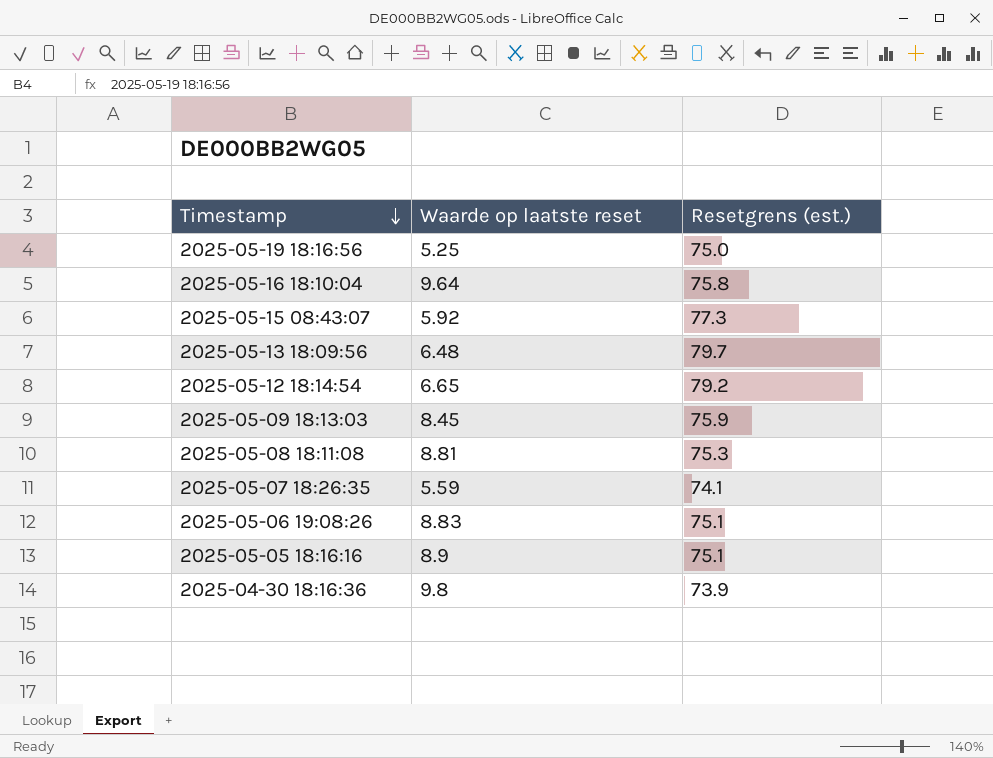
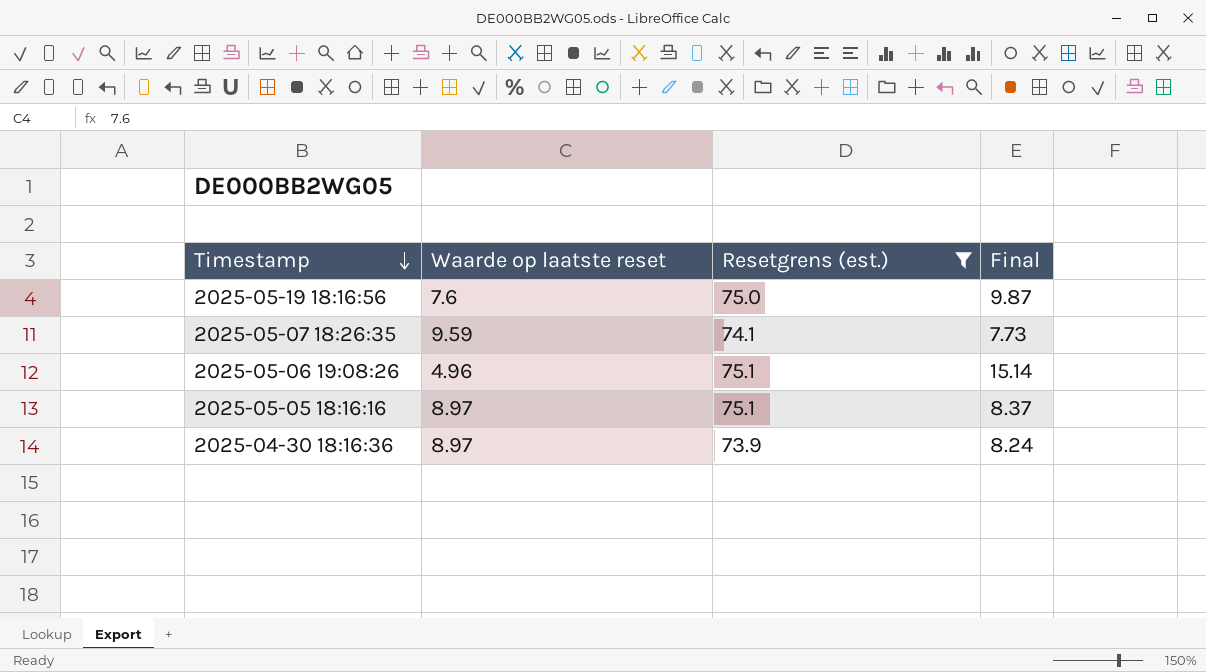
filter: none -> Resetgrens (est.) <= 75.1
column Final | formula: none -> [Resetgrens (est.)] / [Waarde op laatste reset]
2025-05-19 18:16:56 | Waarde op laatste reset: 5.25 -> 7.6
2025-05-07 18:26:35 | Waarde op laatste reset: 5.59 -> 9.59
2025-05-06 19:08:26 | Waarde op laatste reset: 8.83 -> 4.96
2025-05-05 18:16:16 | Waarde op laatste reset: 8.9 -> 8.97
2025-04-30 18:16:36 | Waarde op laatste reset: 9.8 -> 8.97

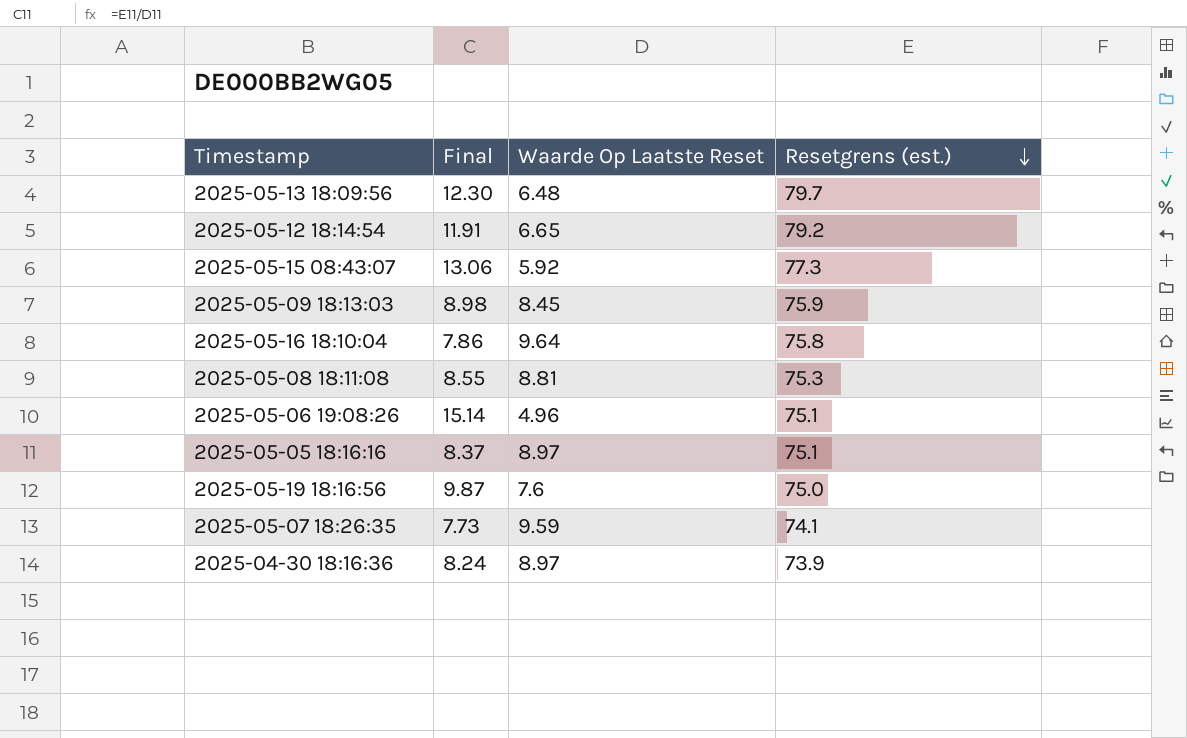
filter: Resetgrens (est.) <= 75.1 -> none
row order: Timestamp descending -> Resetgrens (est.) descending
column Final | position: 4 -> 2
column name: Waarde op laatste reset -> Waarde Op Laatste Reset

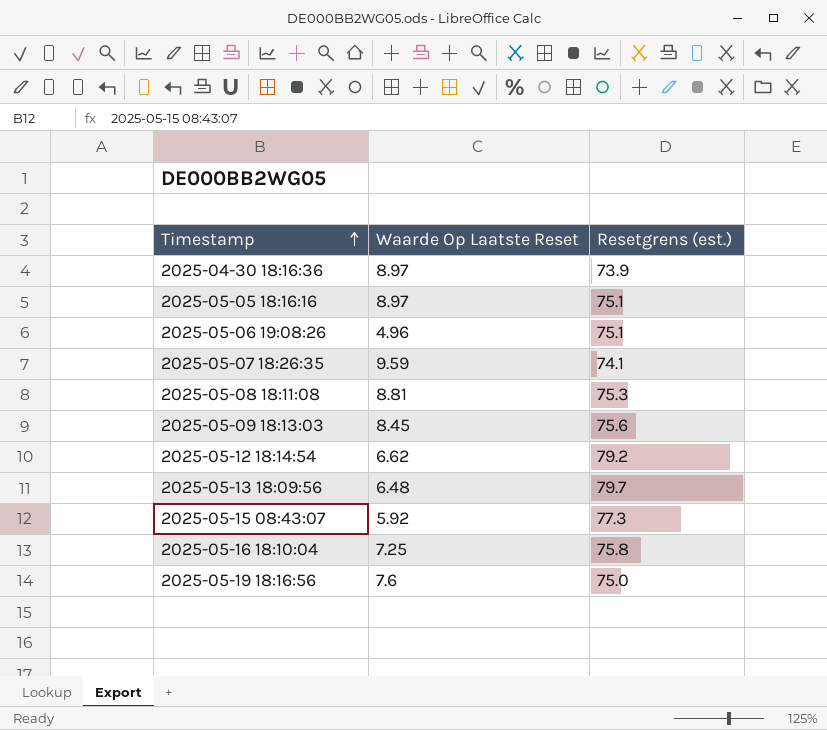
row order: Resetgrens (est.) descending -> Timestamp ascending
column Final | formula: [Resetgrens (est.)] / [Waarde Op Laatste Reset] -> none
2025-05-09 18:13:03 | Resetgrens (est.): 75.9 -> 75.6
2025-05-12 18:14:54 | Waarde Op Laatste Reset: 6.65 -> 6.62
2025-05-16 18:10:04 | Waarde Op Laatste Reset: 9.64 -> 7.25

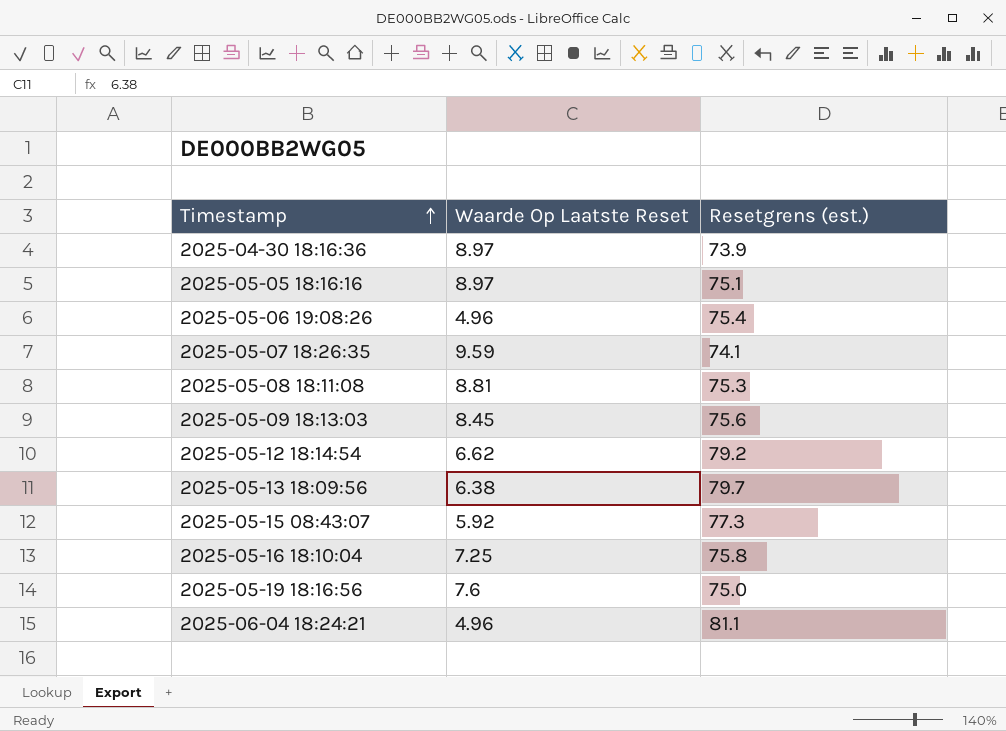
2025-05-06 19:08:26 | Resetgrens (est.): 75.1 -> 75.4
2025-05-13 18:09:56 | Waarde Op Laatste Reset: 6.48 -> 6.38
row 2025-06-04 18:24:21: none -> 4.96 | 81.1

